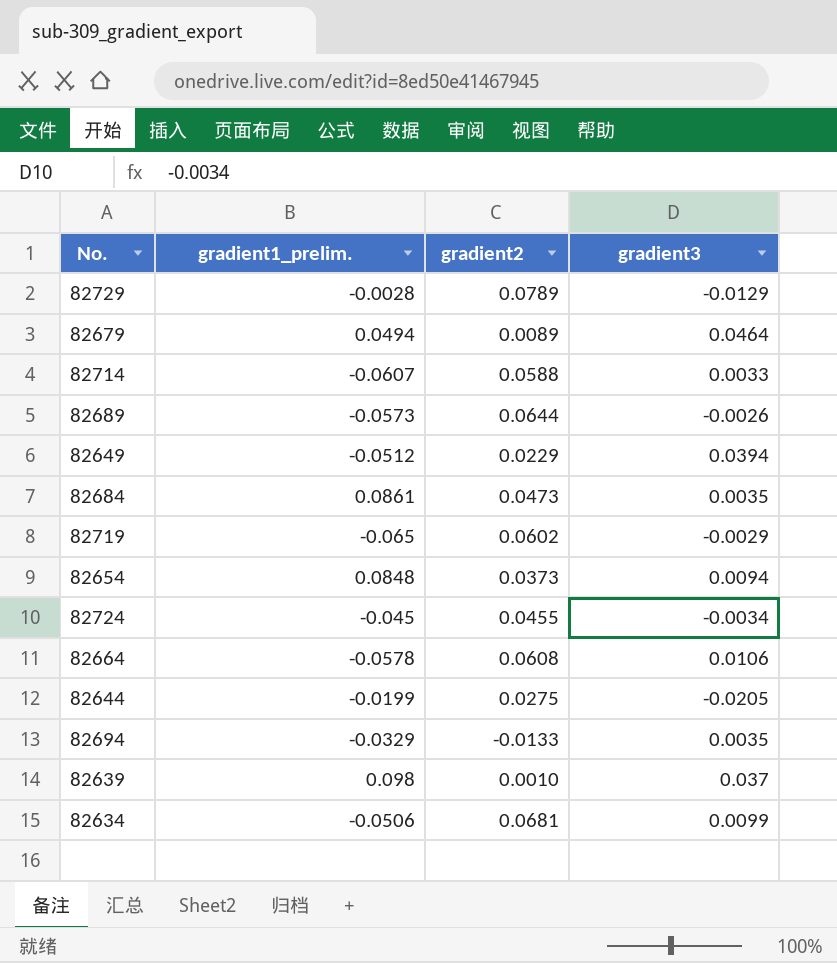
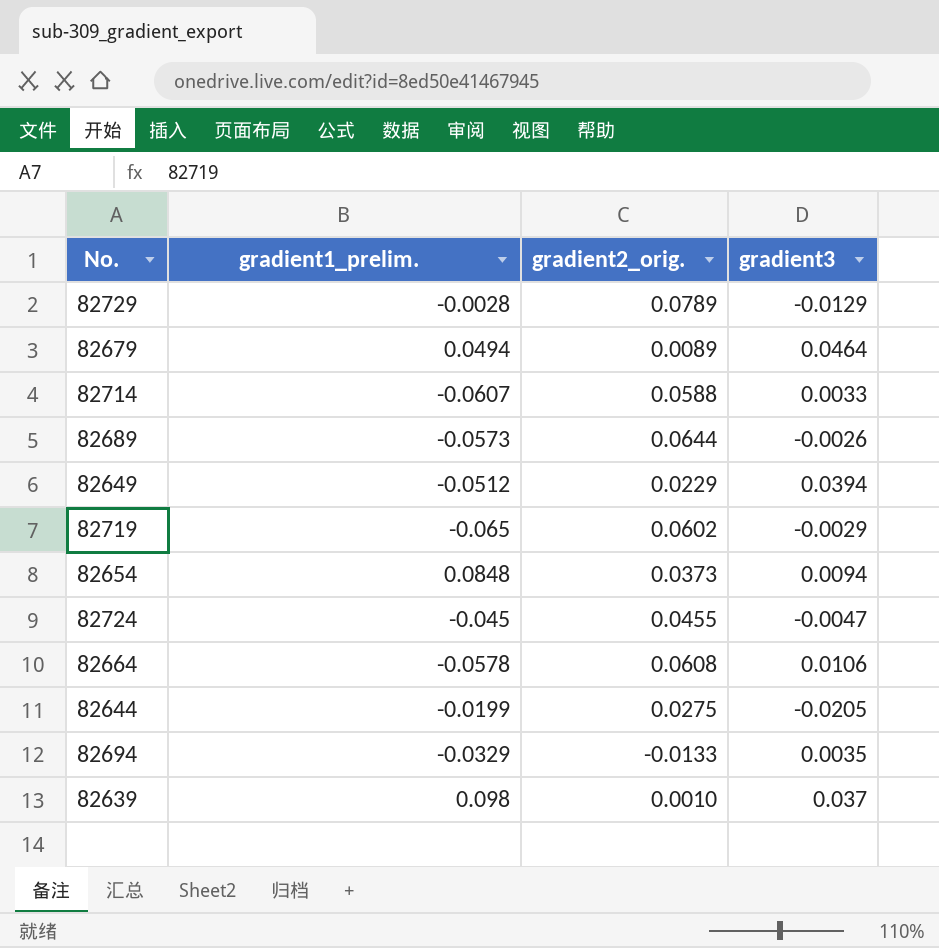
column name: gradient2 -> gradient2_orig.
row 82684: 0.0861 | 0.0473 | 0.0035 -> none
row 82634: -0.0506 | 0.0681 | 0.0099 -> none
82724 | gradient3: -0.0034 -> -0.0047

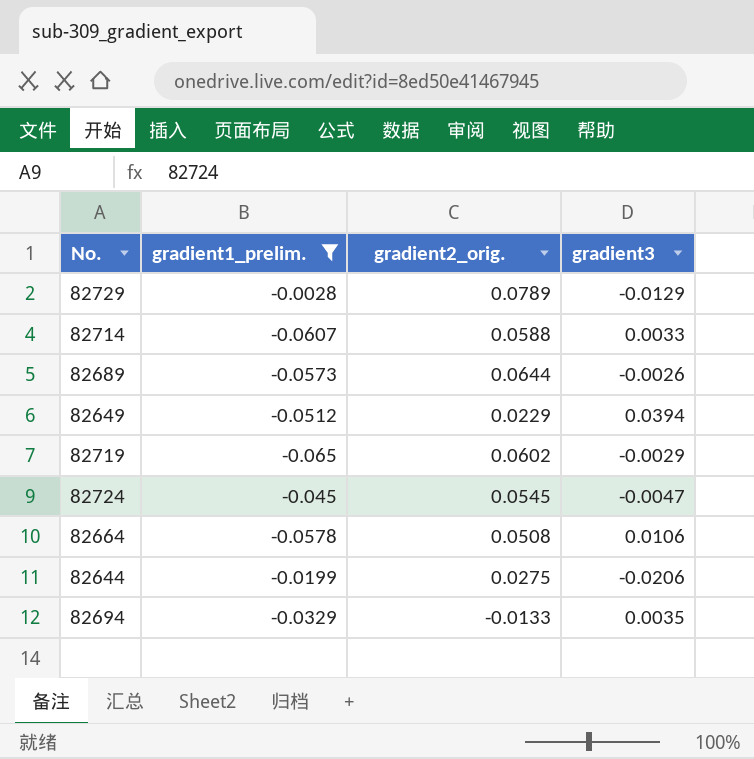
filter: none -> gradient1_prelim. <= -0.0028
82724 | gradient2_orig.: 0.0455 -> 0.0545
82664 | gradient2_orig.: 0.0608 -> 0.0508
82644 | gradient3: -0.0205 -> -0.0206

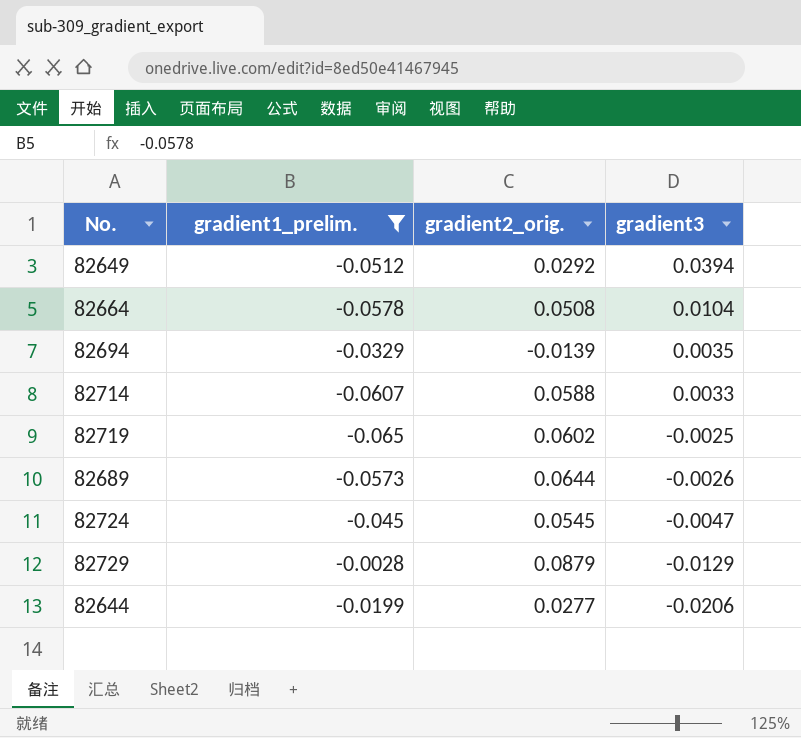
row order: none -> gradient3 descending
82649 | gradient2_orig.: 0.0229 -> 0.0292
82664 | gradient3: 0.0106 -> 0.0104
82694 | gradient2_orig.: -0.0133 -> -0.0139
82719 | gradient3: -0.0029 -> -0.0025
82729 | gradient2_orig.: 0.0789 -> 0.0879
82644 | gradient2_orig.: 0.0275 -> 0.0277

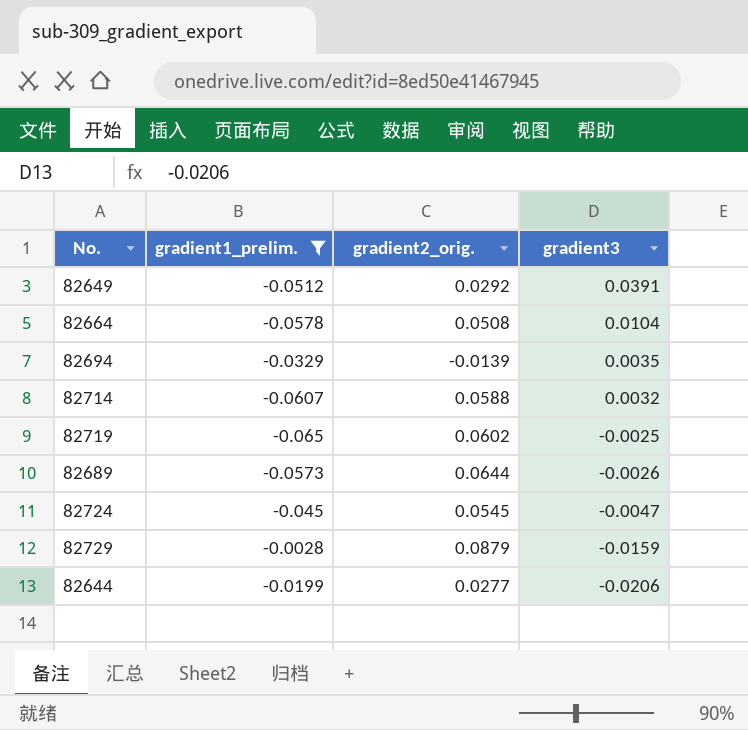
82649 | gradient3: 0.0394 -> 0.0391
82714 | gradient3: 0.0033 -> 0.0032
82729 | gradient3: -0.0129 -> -0.0159

